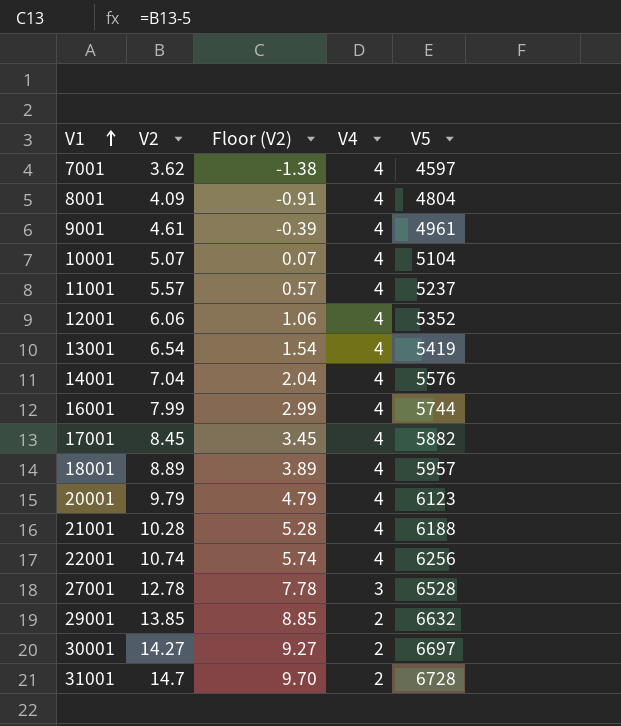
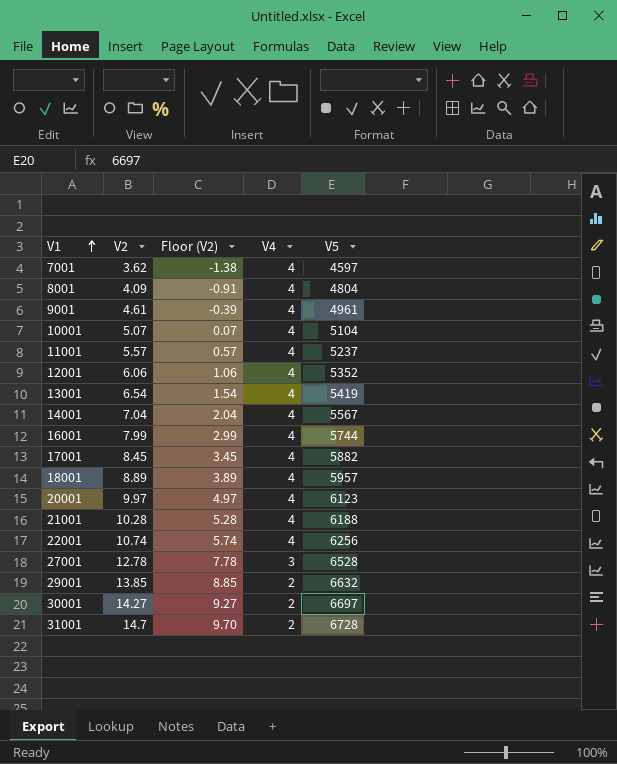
14001 | V5: 5576 -> 5567
20001 | V2: 9.79 -> 9.97
20001 | Floor (V2): 4.79 -> 4.97

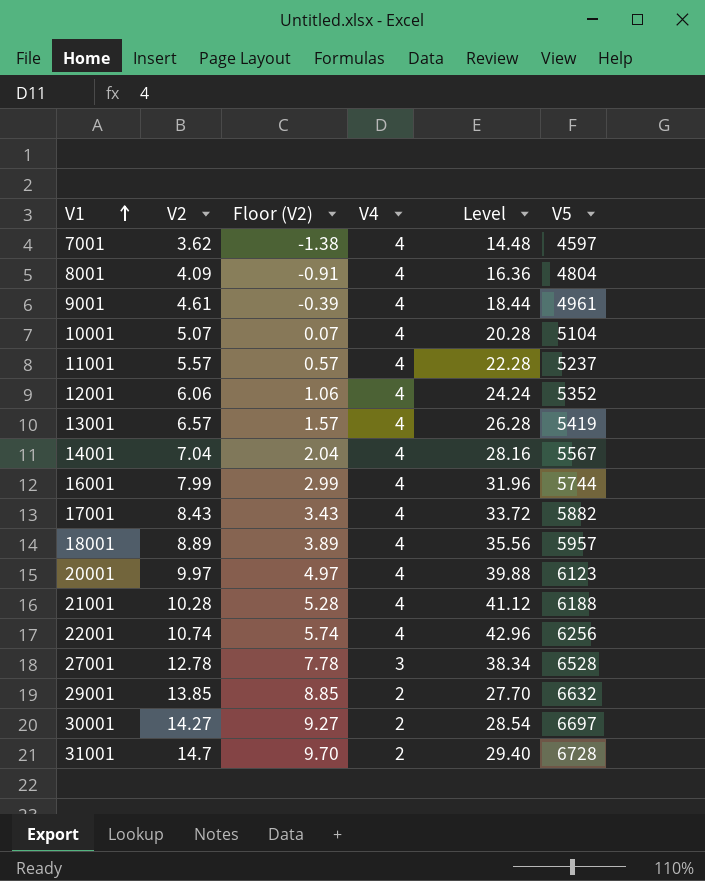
column Level | formula: none -> [V2] * [V4]
13001 | V2: 6.54 -> 6.57
13001 | Floor (V2): 1.54 -> 1.57
17001 | V2: 8.45 -> 8.43
17001 | Floor (V2): 3.45 -> 3.43

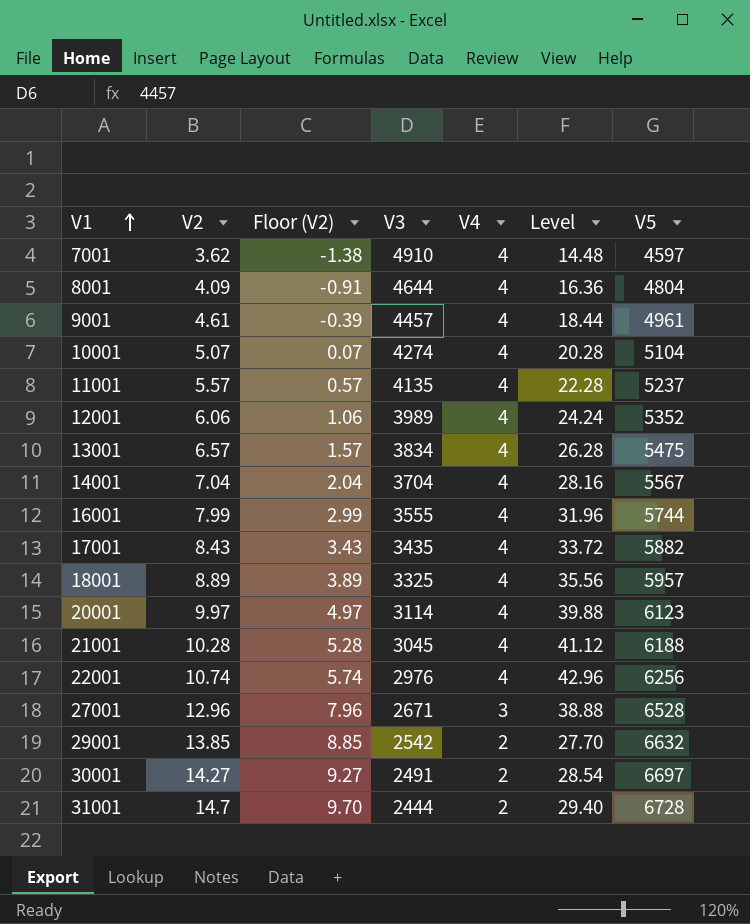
column V3 | position: none -> 4
13001 | V5: 5419 -> 5475
27001 | V2: 12.78 -> 12.96
27001 | Floor (V2): 7.78 -> 7.96
27001 | Level: 38.34 -> 38.88

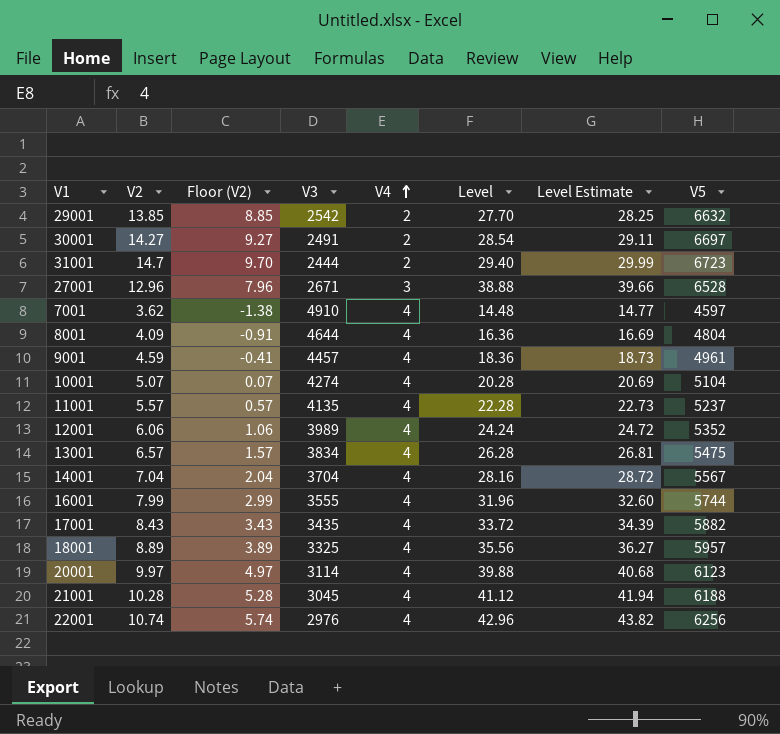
row order: V1 ascending -> V4 ascending
column Level Estimate | formula: none -> [Level] * 1.02
31001 | V5: 6728 -> 6723
9001 | V2: 4.61 -> 4.59
9001 | Floor (V2): -0.39 -> -0.41
9001 | Level: 18.44 -> 18.36

